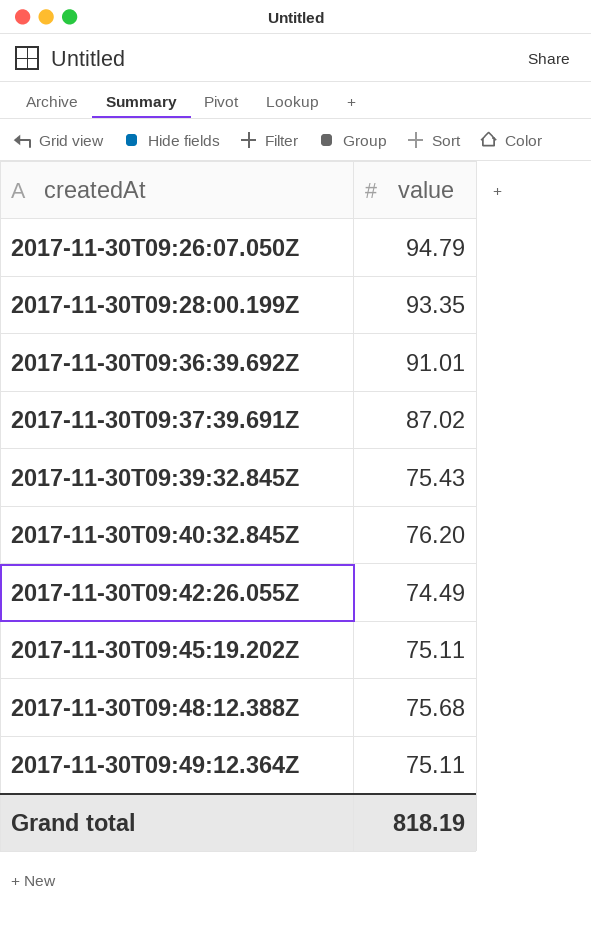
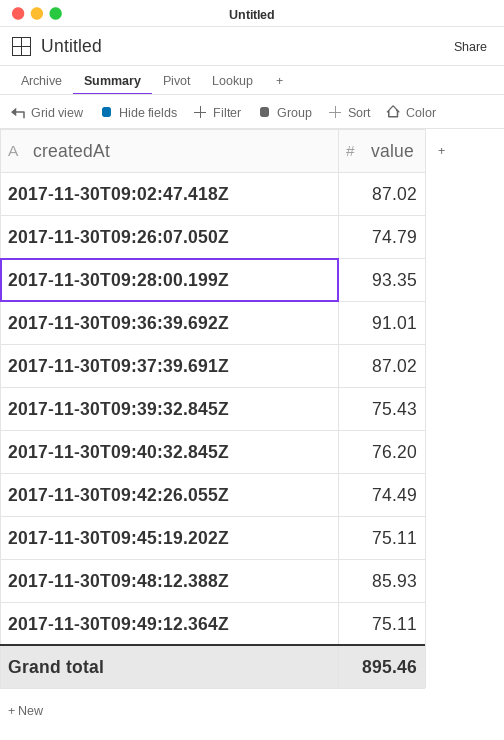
row 2017-11-30T09:02:47.418Z: none -> 87.02
2017-11-30T09:26:07.050Z | value: 94.79 -> 74.79
2017-11-30T09:48:12.388Z | value: 75.68 -> 85.93
Grand total | value: 818.19 -> 895.46

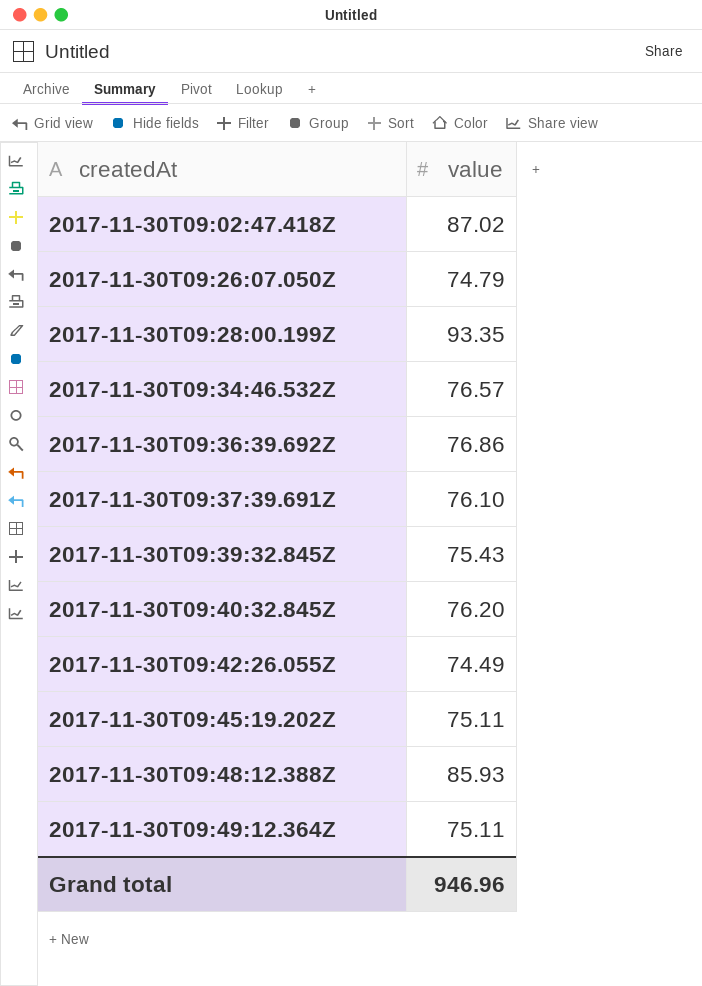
row 2017-11-30T09:34:46.532Z: none -> 76.57
2017-11-30T09:36:39.692Z | value: 91.01 -> 76.86
2017-11-30T09:37:39.691Z | value: 87.02 -> 76.10
Grand total | value: 895.46 -> 946.96

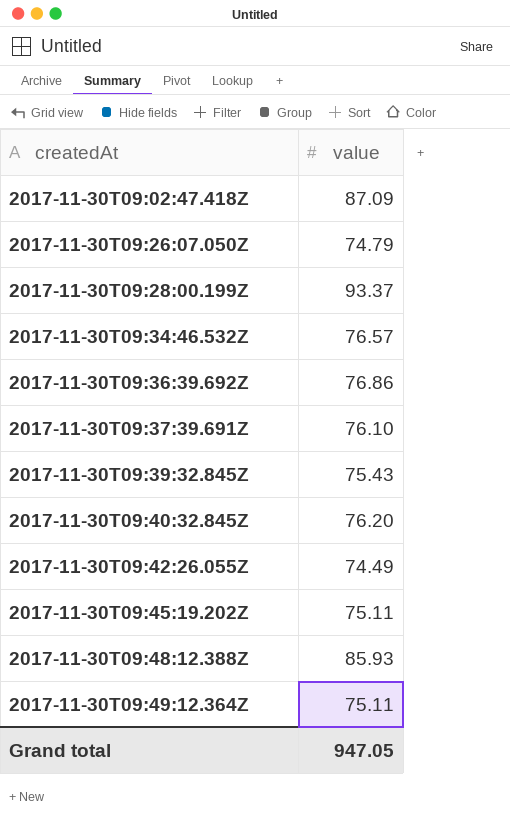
2017-11-30T09:02:47.418Z | value: 87.02 -> 87.09
2017-11-30T09:28:00.199Z | value: 93.35 -> 93.37
Grand total | value: 946.96 -> 947.05

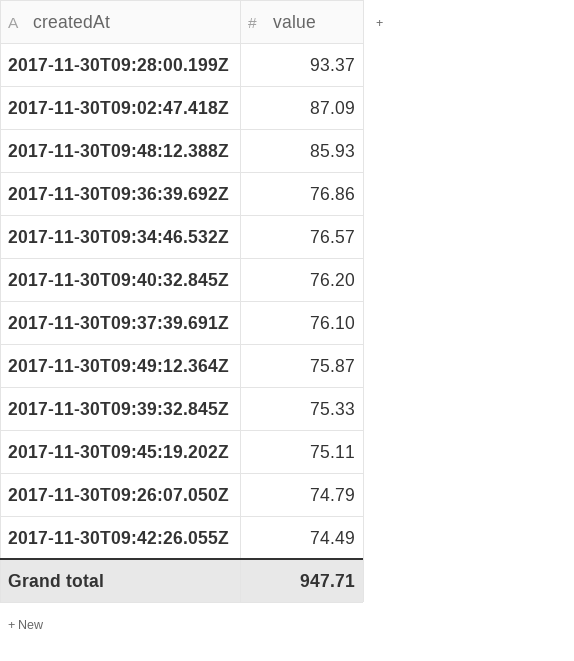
row order: createdAt ascending -> value descending
2017-11-30T09:49:12.364Z | value: 75.11 -> 75.87
2017-11-30T09:39:32.845Z | value: 75.43 -> 75.33
Grand total | value: 947.05 -> 947.71

